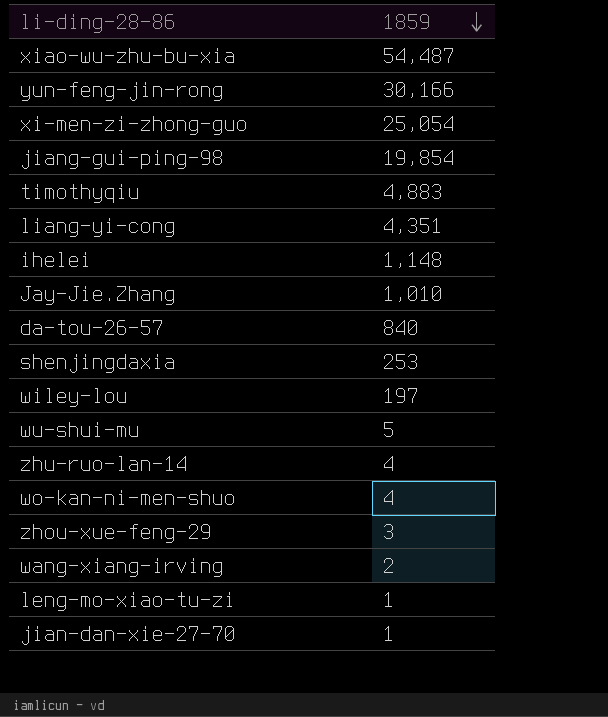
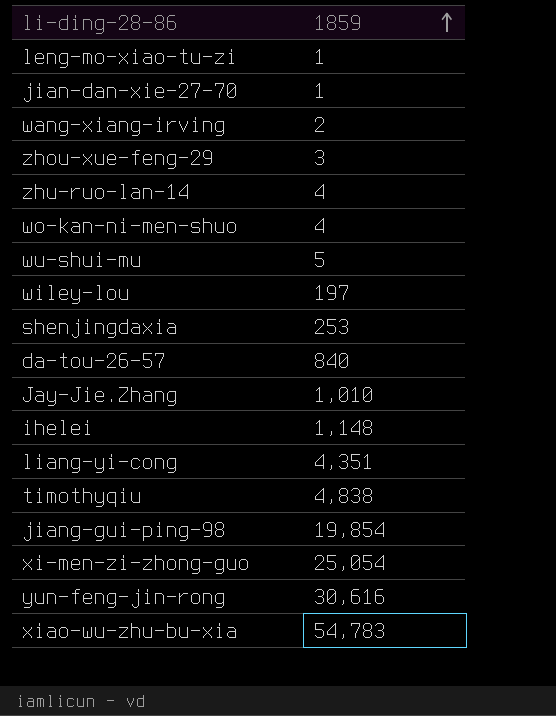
row order: 1859 descending -> 1859 ascending
timothyqiu | 1859: 4,883 -> 4,838
yun-feng-jin-rong | 1859: 30,166 -> 30,616
xiao-wu-zhu-bu-xia | 1859: 54,487 -> 54,783

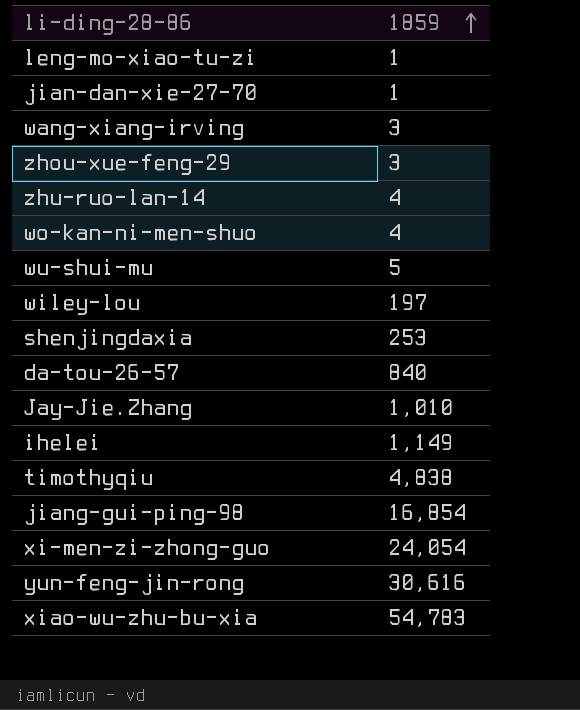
row liang-yi-cong: 4,351 -> none
wang-xiang-irving | 1859: 2 -> 3
ihelei | 1859: 1,148 -> 1,149
jiang-gui-ping-98 | 1859: 19,854 -> 16,854
xi-men-zi-zhong-guo | 1859: 25,054 -> 24,054

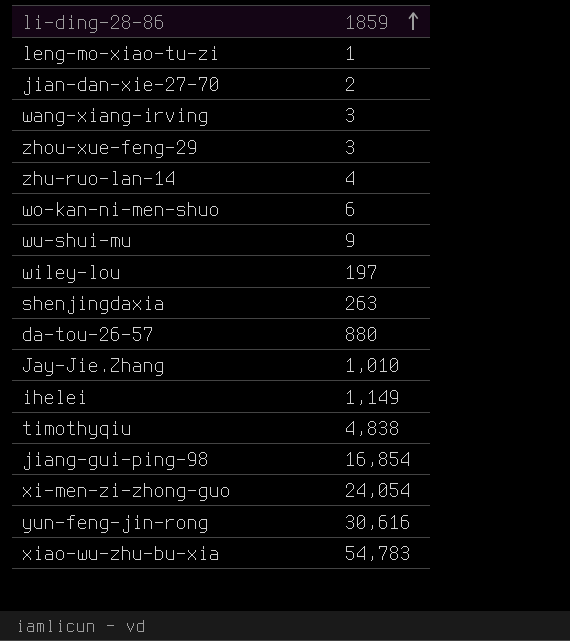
jian-dan-xie-27-70 | 1859: 1 -> 2
wo-kan-ni-men-shuo | 1859: 4 -> 6
wu-shui-mu | 1859: 5 -> 9
shenjingdaxia | 1859: 253 -> 263
da-tou-26-57 | 1859: 840 -> 880

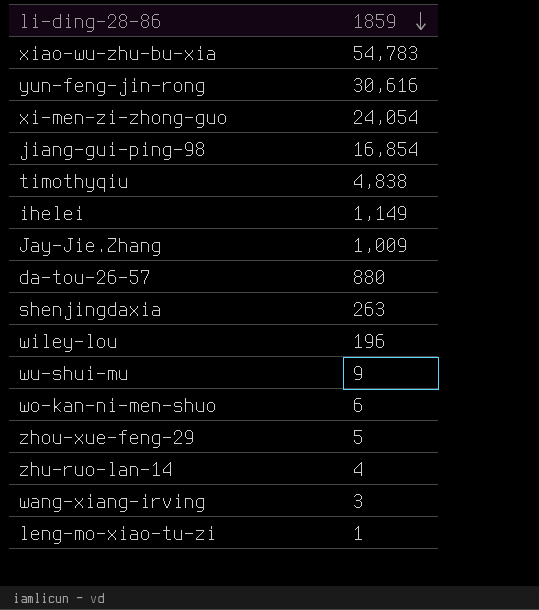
row order: 1859 ascending -> 1859 descending
row jian-dan-xie-27-70: 2 -> none
Jay-Jie.Zhang | 1859: 1,010 -> 1,009
wiley-lou | 1859: 197 -> 196
zhou-xue-feng-29 | 1859: 3 -> 5

